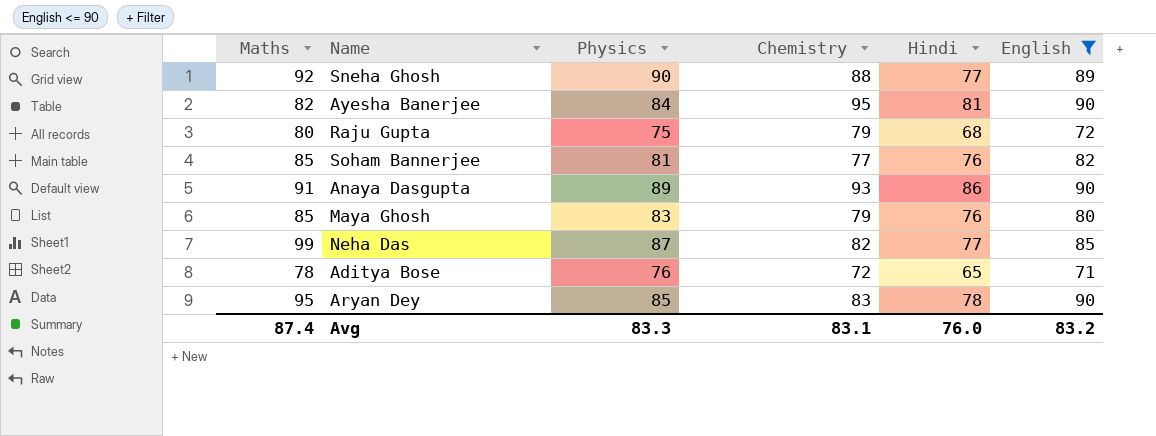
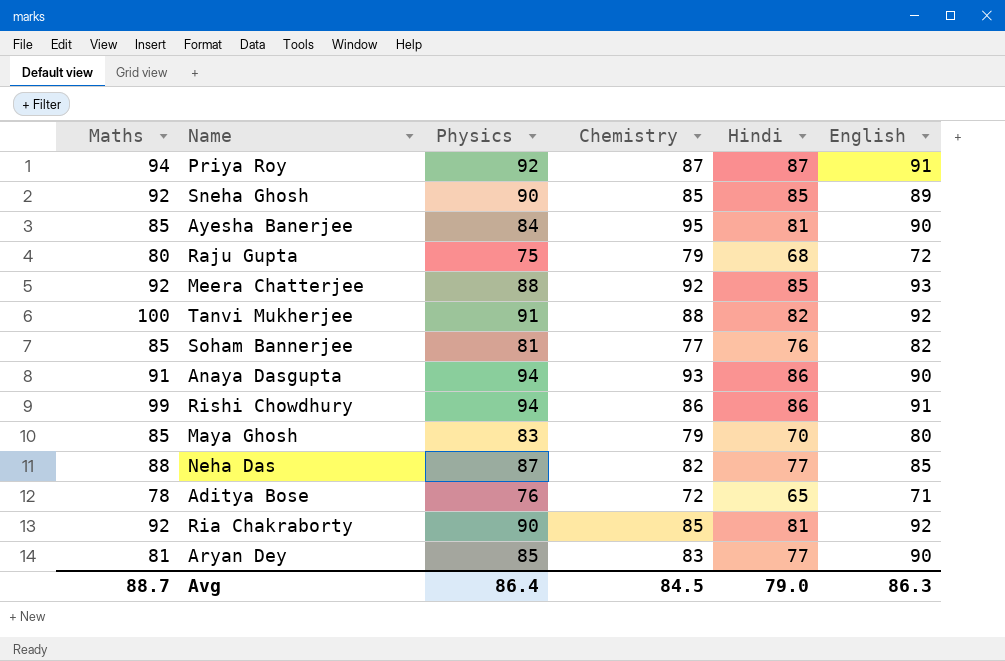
filter: English <= 90 -> none
Sneha Ghosh | Chemistry: 88 -> 85
Sneha Ghosh | Hindi: 77 -> 85
Ayesha Banerjee | Maths: 82 -> 85
Anaya Dasgupta | Physics: 89 -> 94
Maya Ghosh | Hindi: 76 -> 70
Neha Das | Maths: 99 -> 88
Aryan Dey | Maths: 95 -> 81
Aryan Dey | Hindi: 78 -> 77
Avg | Maths: 87.4 -> 88.7
Avg | Physics: 83.3 -> 86.4
Avg | Chemistry: 83.1 -> 84.5
Avg | Hindi: 76.0 -> 79.0
Avg | English: 83.2 -> 86.3

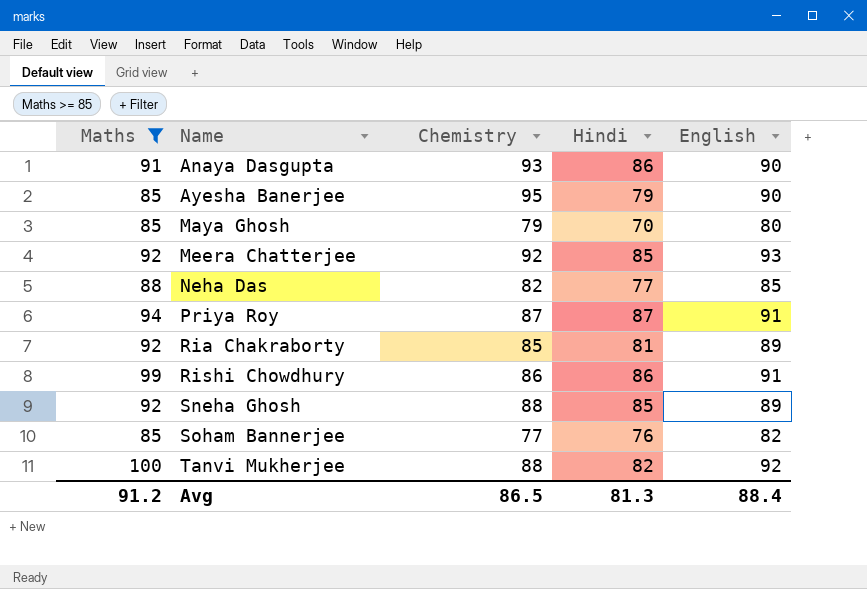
filter: none -> Maths >= 85
row order: none -> Name ascending
column Physics | position: 3 -> none
Ayesha Banerjee | Hindi: 81 -> 79
Ria Chakraborty | English: 92 -> 89
Sneha Ghosh | Chemistry: 85 -> 88
Avg | Maths: 88.7 -> 91.2
Avg | Chemistry: 84.5 -> 86.5
Avg | Hindi: 79.0 -> 81.3
Avg | English: 86.3 -> 88.4

